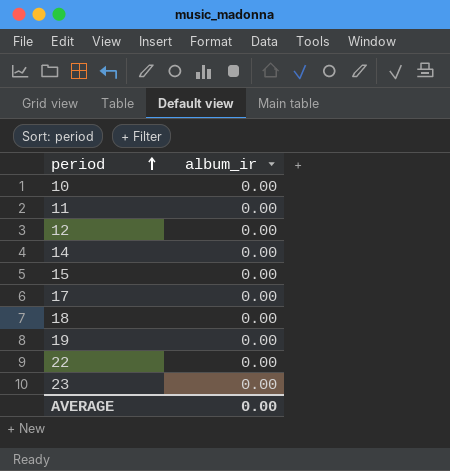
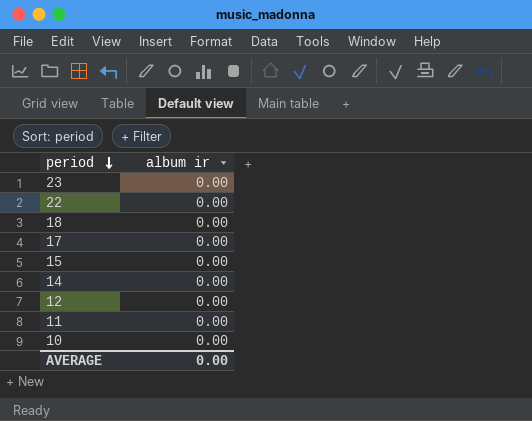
row order: period ascending -> period descending
column name: album_ir -> album ir
row 19: 0.00 -> none

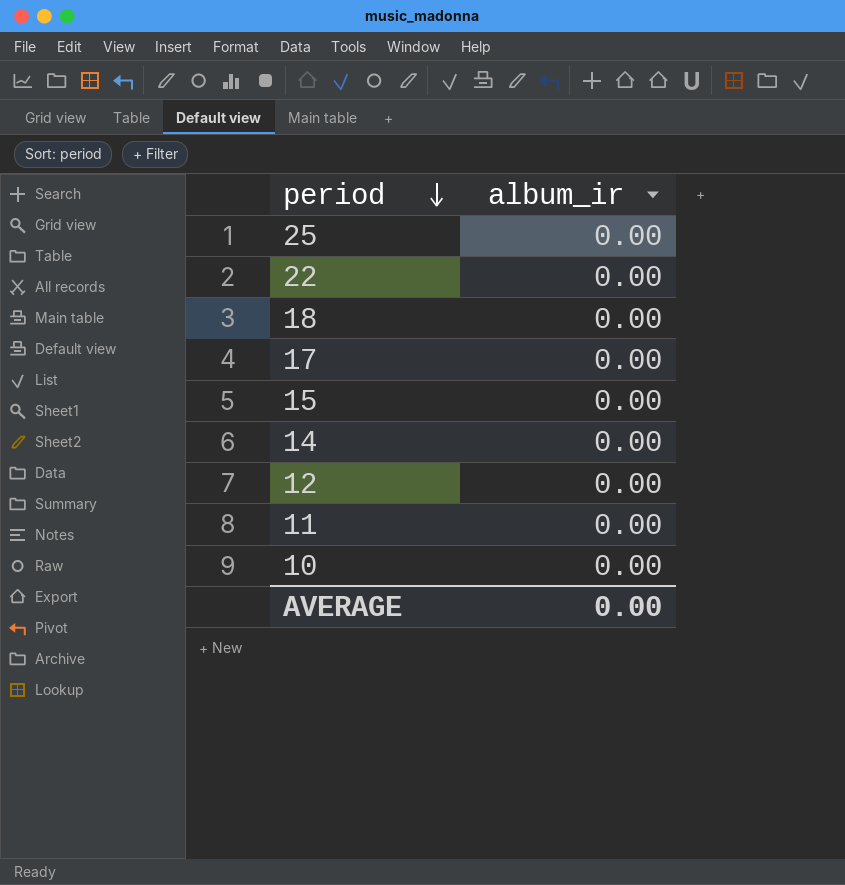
column name: album ir -> album_ir
row 23: 0.00 -> none
row 25: none -> 0.00

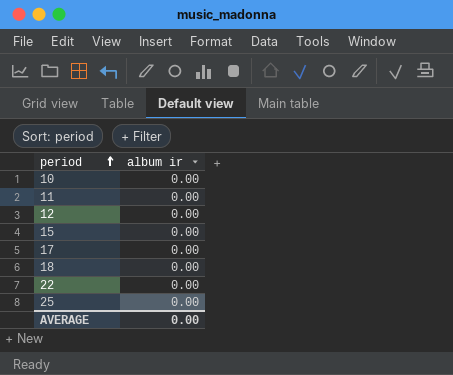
row order: period descending -> period ascending
column name: album_ir -> album ir
row 14: 0.00 -> none

